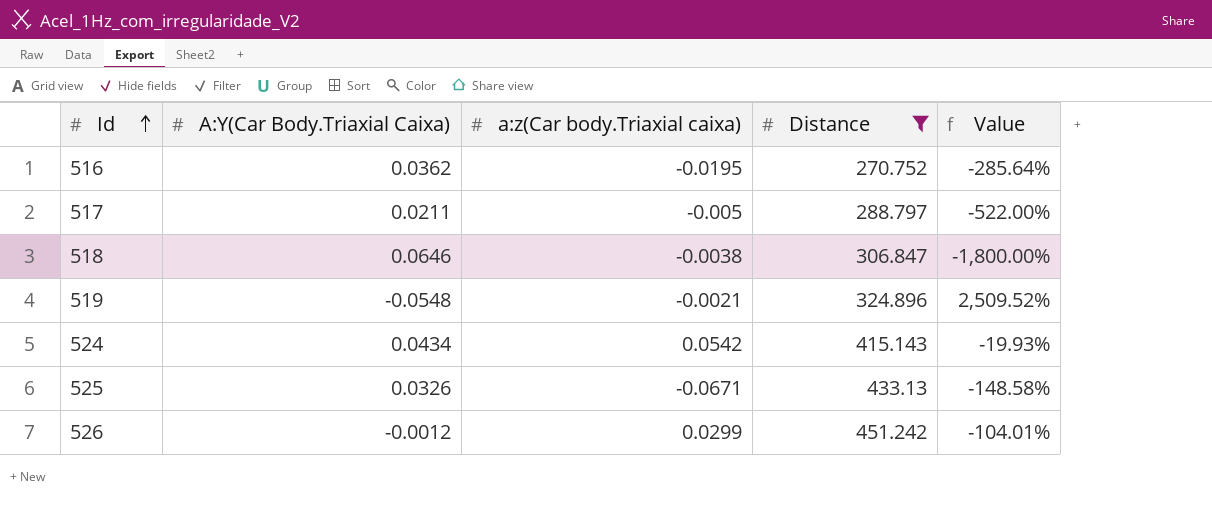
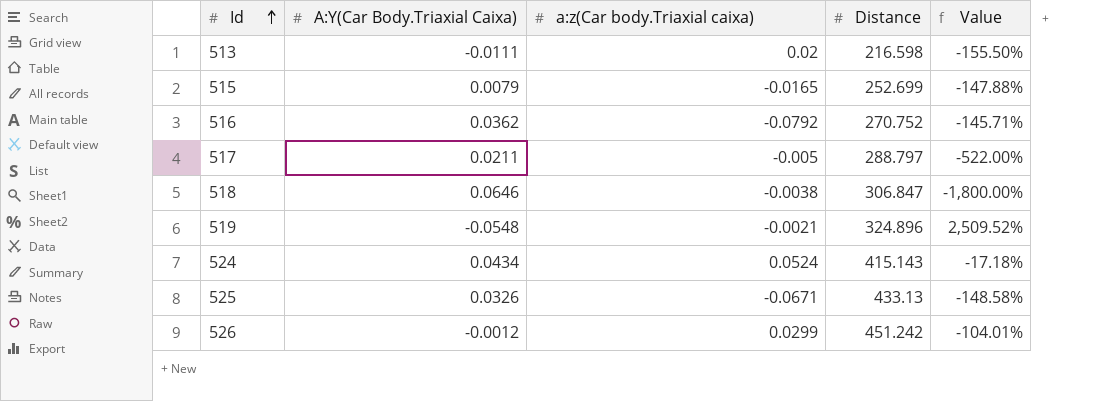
filter: Distance >= 270.752 -> none
516 | a:z(Car body.Triaxial caixa): -0.0195 -> -0.0792
516 | Value: -285.64% -> -145.71%
524 | a:z(Car body.Triaxial caixa): 0.0542 -> 0.0524
524 | Value: -19.93% -> -17.18%

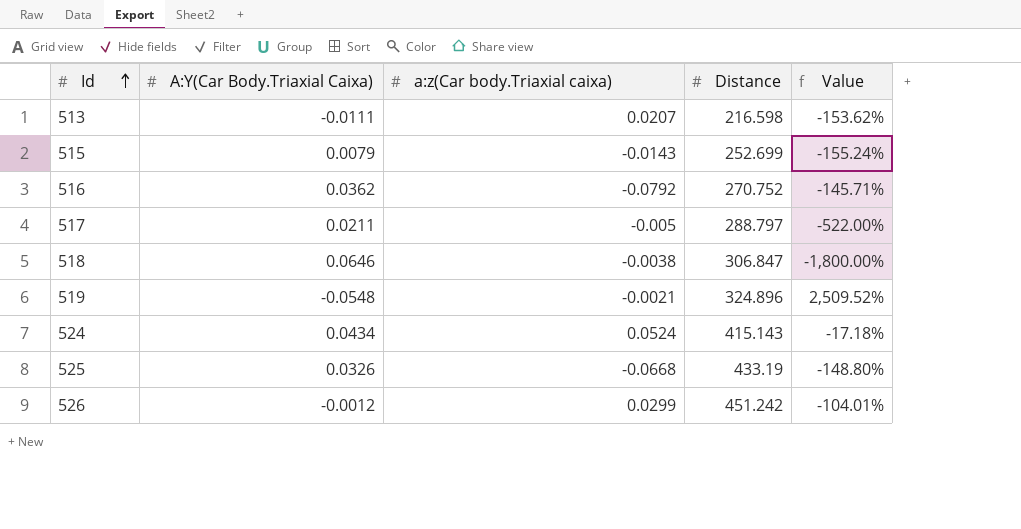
513 | a:z(Car body.Triaxial caixa): 0.02 -> 0.0207
513 | Value: -155.50% -> -153.62%
515 | a:z(Car body.Triaxial caixa): -0.0165 -> -0.0143
515 | Value: -147.88% -> -155.24%
525 | a:z(Car body.Triaxial caixa): -0.0671 -> -0.0668
525 | Distance: 433.13 -> 433.19
525 | Value: -148.58% -> -148.80%

